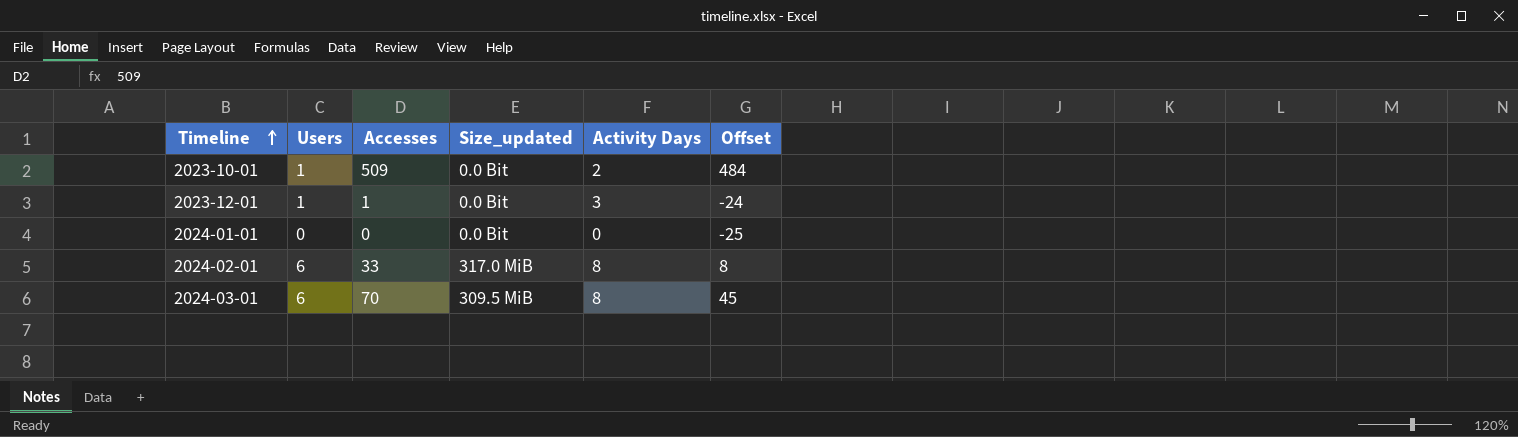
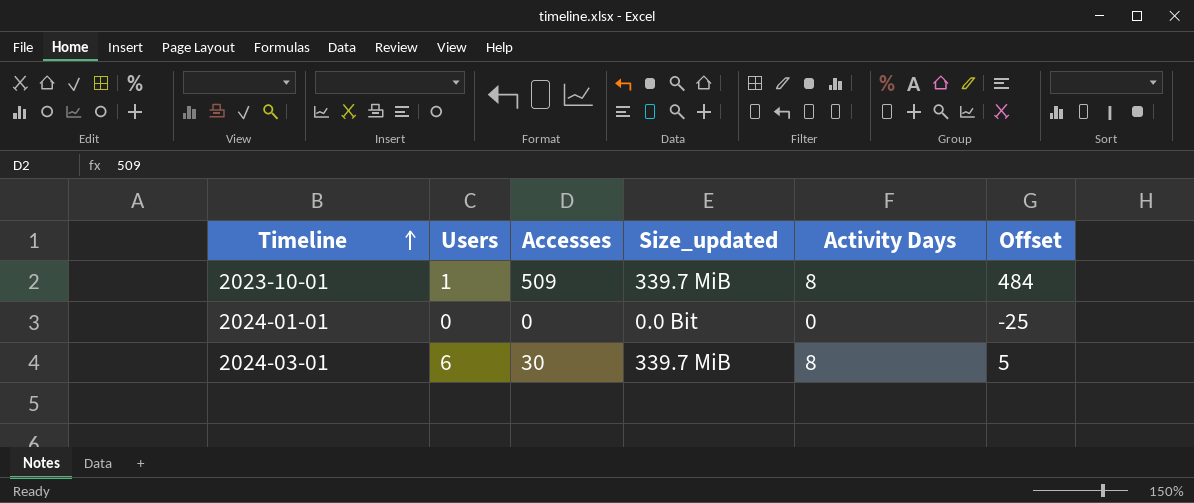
row 2023-12-01: 1 | 1 | 0.0 Bit | 3 | -24 -> none
row 2024-02-01: 6 | 33 | 317.0 MiB | 8 | 8 -> none
2023-10-01 | Size_updated: 0.0 Bit -> 339.7 MiB
2023-10-01 | Activity Days: 2 -> 8
2024-03-01 | Accesses: 70 -> 30
2024-03-01 | Size_updated: 309.5 MiB -> 339.7 MiB
2024-03-01 | Offset: 45 -> 5

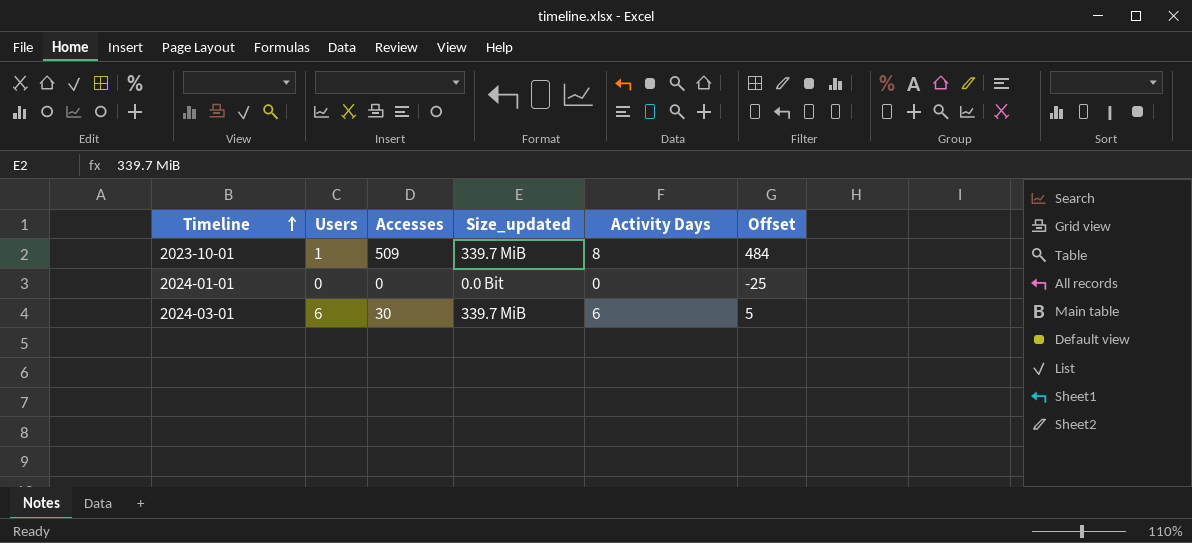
2024-03-01 | Activity Days: 8 -> 6

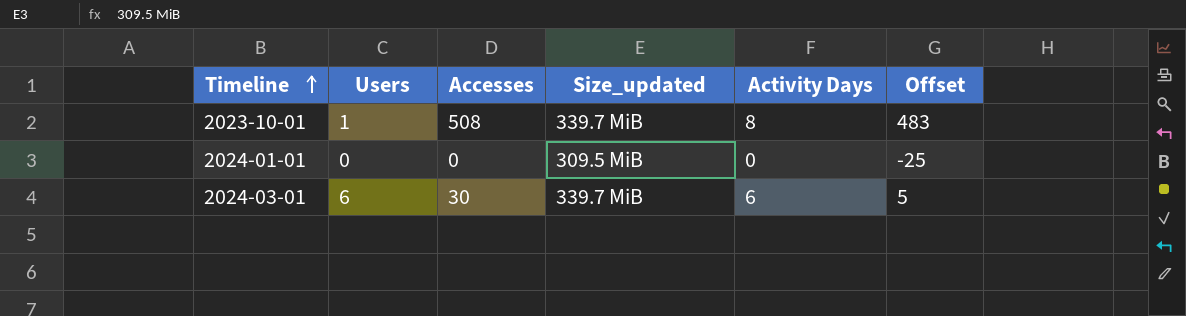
2023-10-01 | Accesses: 509 -> 508
2023-10-01 | Offset: 484 -> 483
2024-01-01 | Size_updated: 0.0 Bit -> 309.5 MiB

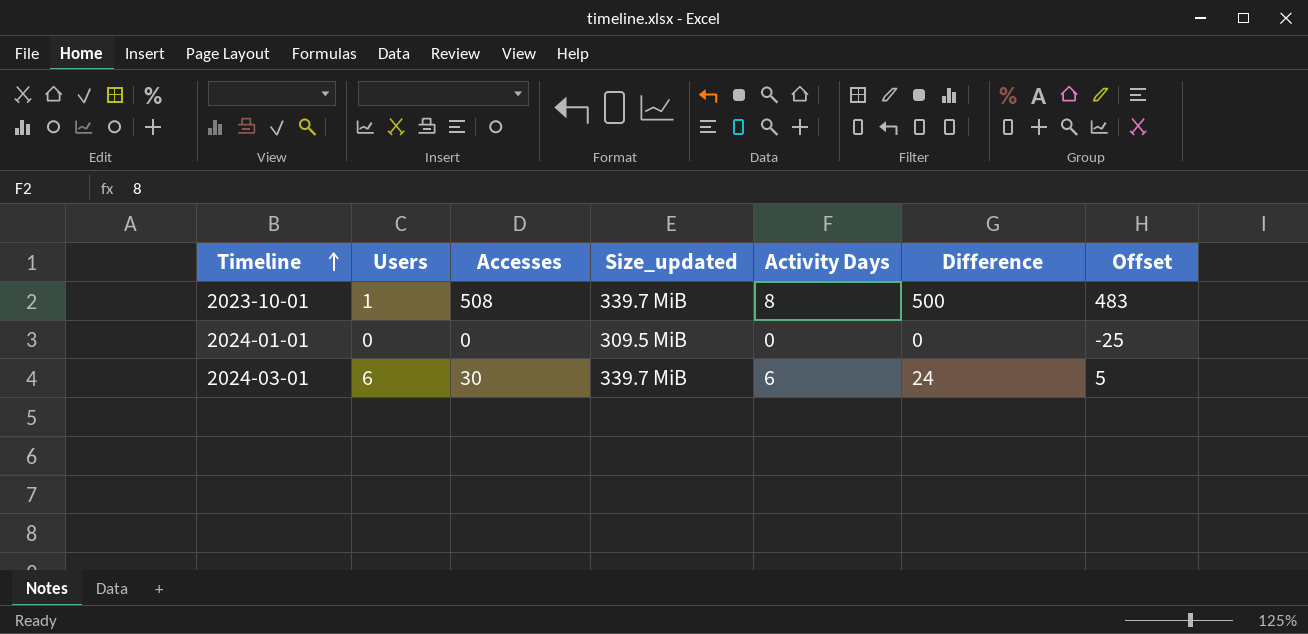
column Difference | formula: none -> [Accesses] - [Activity Days]

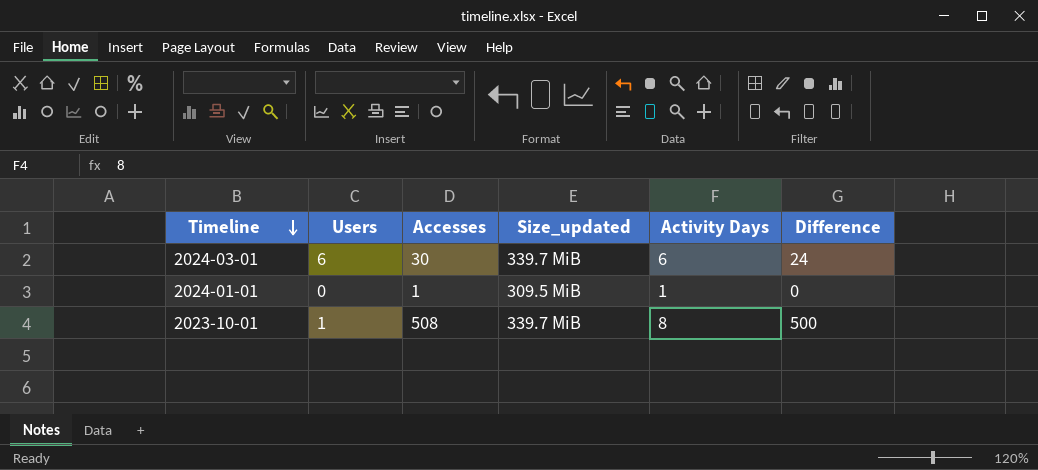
row order: Timeline ascending -> Timeline descending
column Offset | formula: [Accesses] - 25 -> none
2024-01-01 | Accesses: 0 -> 1
2024-01-01 | Activity Days: 0 -> 1

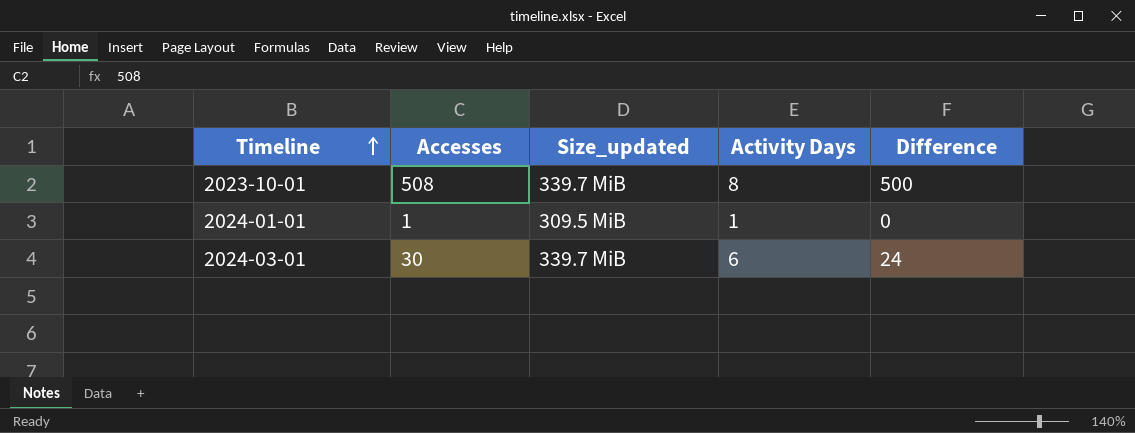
row order: Timeline descending -> Timeline ascending
column Users | position: 2 -> none

